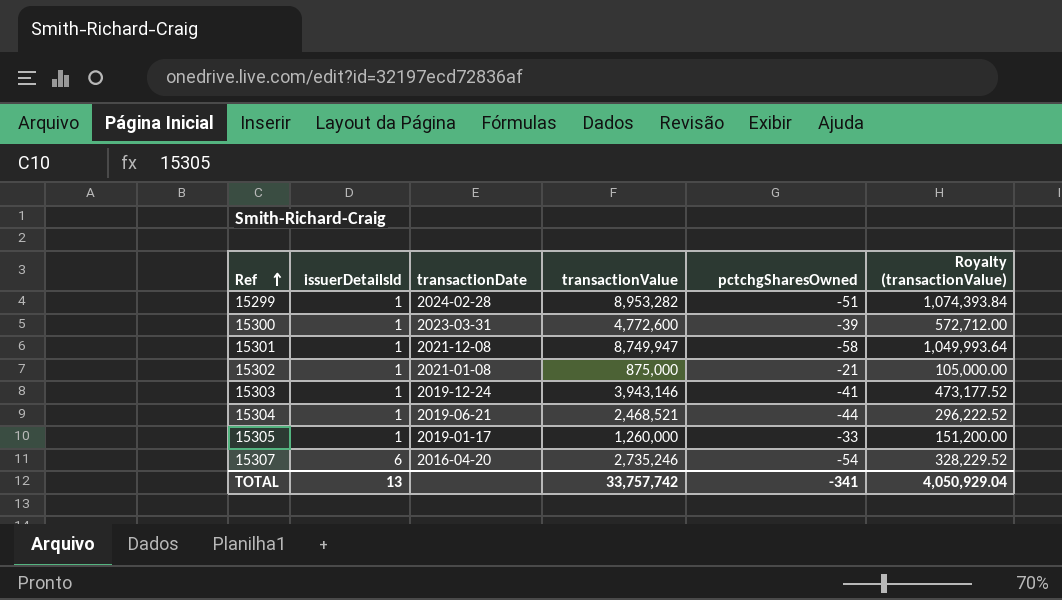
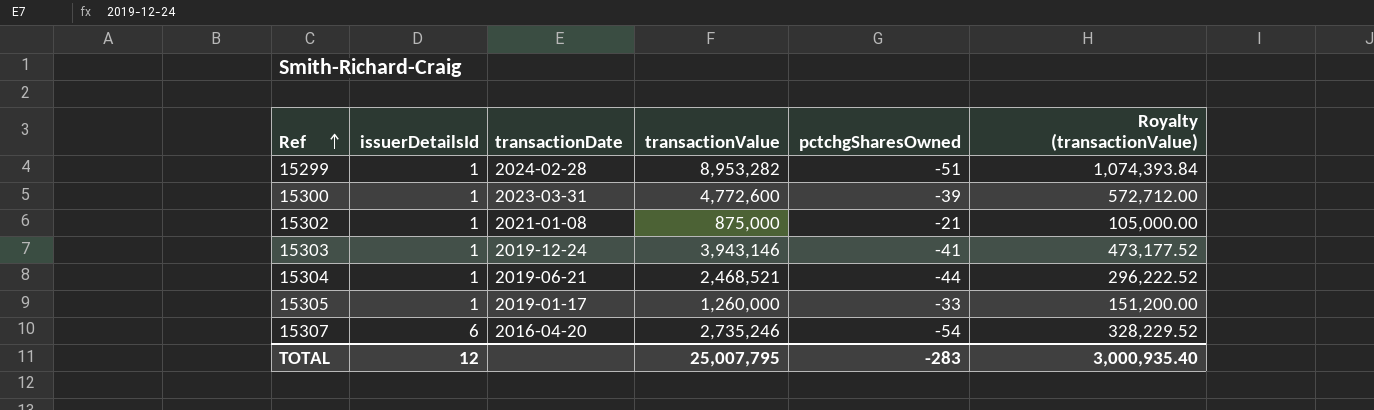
row 15301: 1 | 2021-12-08 | 8,749,947 | -58 | 1,049,993.64 -> none
TOTAL | issuerDetailsId: 13 -> 12
TOTAL | transactionValue: 33,757,742 -> 25,007,795
TOTAL | pctchgSharesOwned: -341 -> -283
TOTAL | Royalty (transactionValue): 4,050,929.04 -> 3,000,935.40

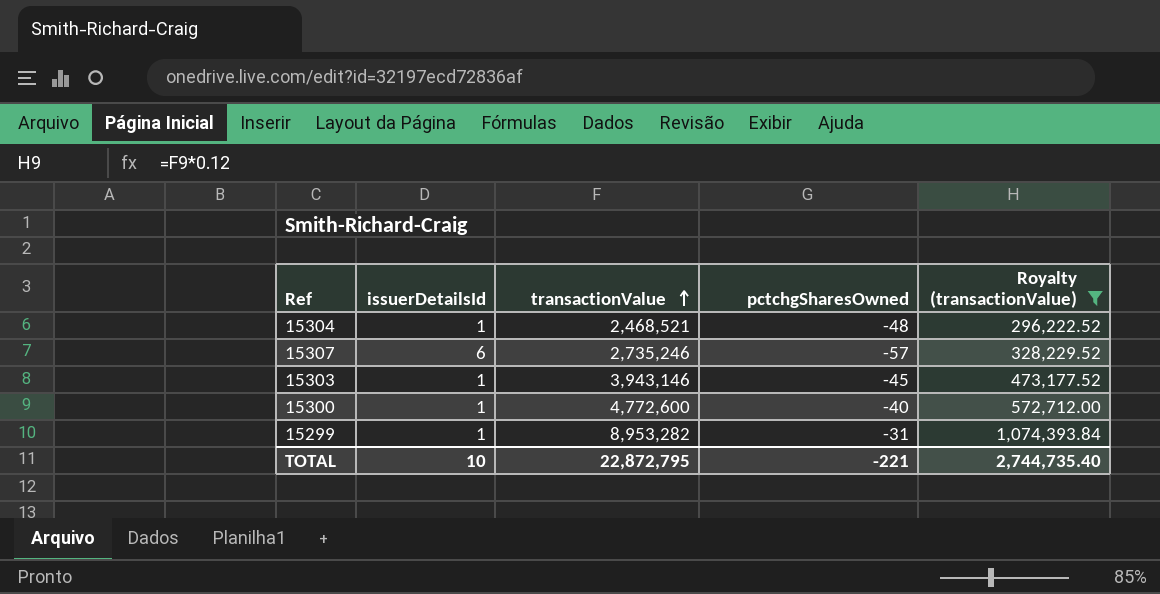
filter: none -> Royalty (transactionValue) >= 296,222.52
row order: Ref ascending -> transactionValue ascending
column transactionDate | position: 3 -> none
15304 | pctchgSharesOwned: -44 -> -48
15307 | pctchgSharesOwned: -54 -> -57
15303 | pctchgSharesOwned: -41 -> -45
15300 | pctchgSharesOwned: -39 -> -40
15299 | pctchgSharesOwned: -51 -> -31
TOTAL | issuerDetailsId: 12 -> 10
TOTAL | transactionValue: 25,007,795 -> 22,872,795
TOTAL | pctchgSharesOwned: -283 -> -221
TOTAL | Royalty (transactionValue): 3,000,935.40 -> 2,744,735.40

